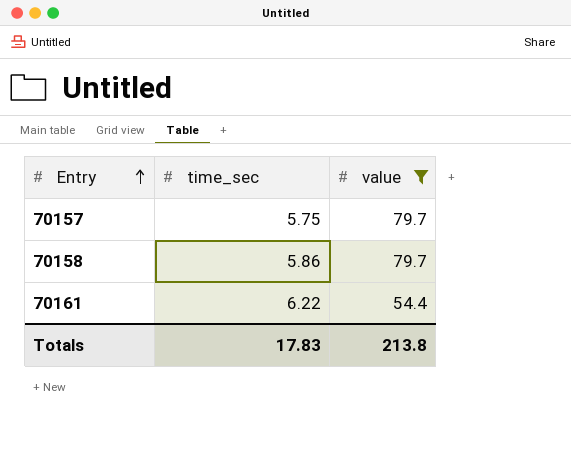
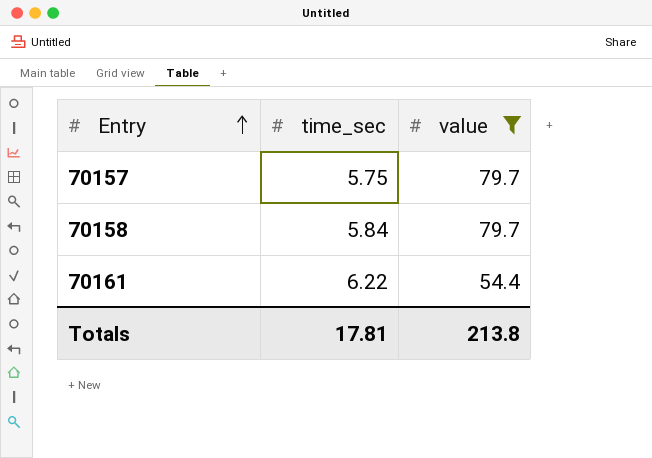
70158 | time_sec: 5.86 -> 5.84
Totals | time_sec: 17.83 -> 17.81

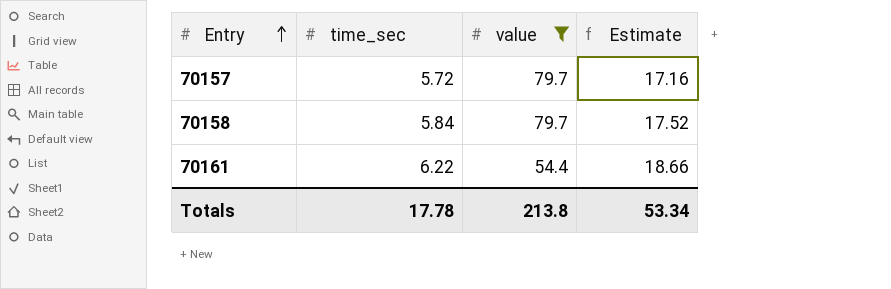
column Estimate | formula: none -> [time_sec] * 3
70157 | time_sec: 5.75 -> 5.72
Totals | time_sec: 17.81 -> 17.78

